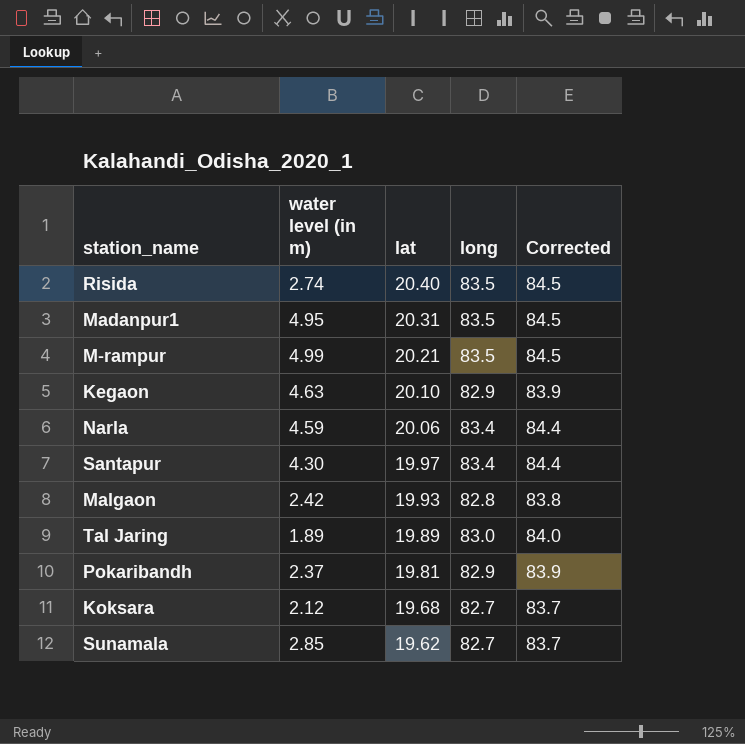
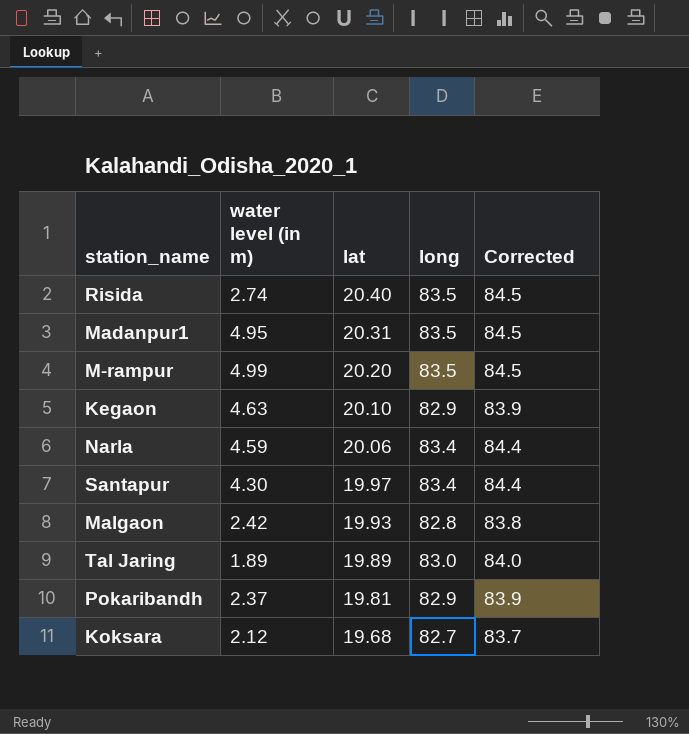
row Sunamala: 2.85 | 19.62 | 82.7 | 83.7 -> none
M-rampur | lat: 20.21 -> 20.20

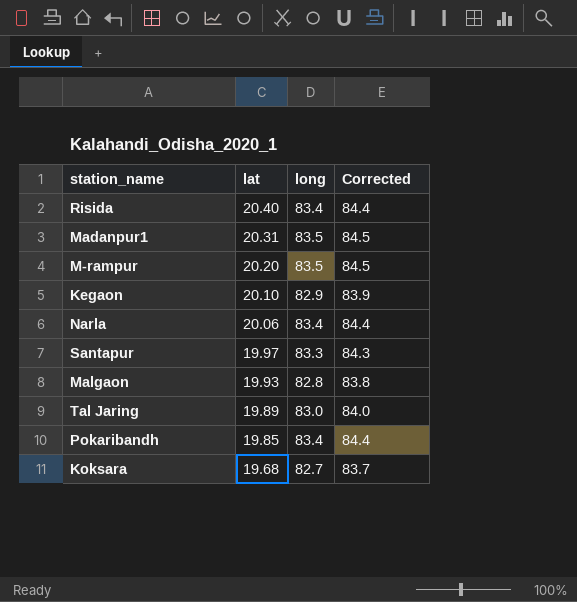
column water level (in m) | position: 2 -> none
Risida | long: 83.5 -> 83.4
Risida | Corrected: 84.5 -> 84.4
Santapur | long: 83.4 -> 83.3
Santapur | Corrected: 84.4 -> 84.3
Pokaribandh | lat: 19.81 -> 19.85
Pokaribandh | long: 82.9 -> 83.4
Pokaribandh | Corrected: 83.9 -> 84.4

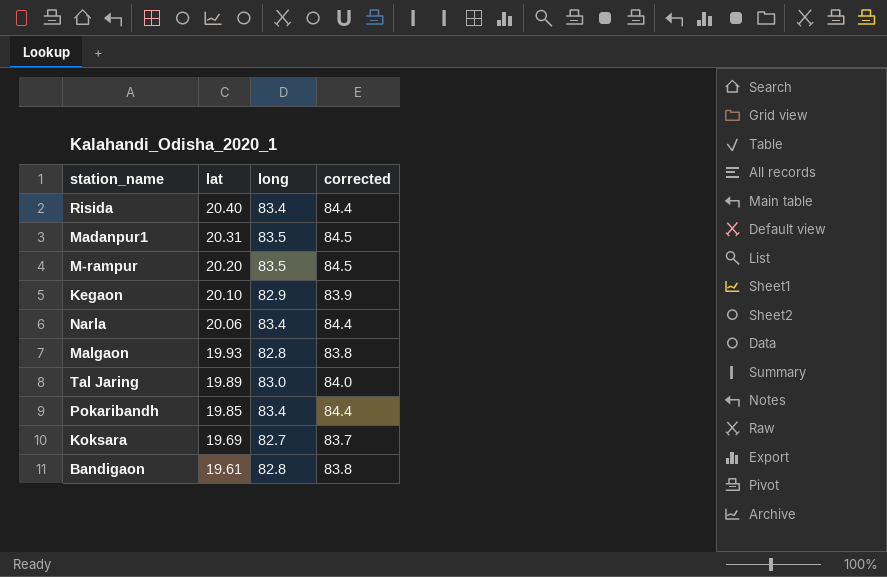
column name: Corrected -> corrected
row Santapur: 19.97 | 83.3 | 84.3 -> none
Koksara | lat: 19.68 -> 19.69
row Bandigaon: none -> 19.61 | 82.8 | 83.8

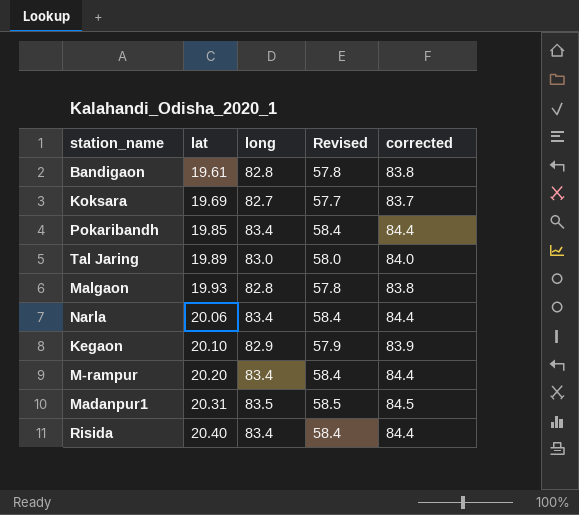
row order: lat descending -> lat ascending
column Revised | formula: none -> [long] - 25
M-rampur | long: 83.5 -> 83.4
M-rampur | corrected: 84.5 -> 84.4

